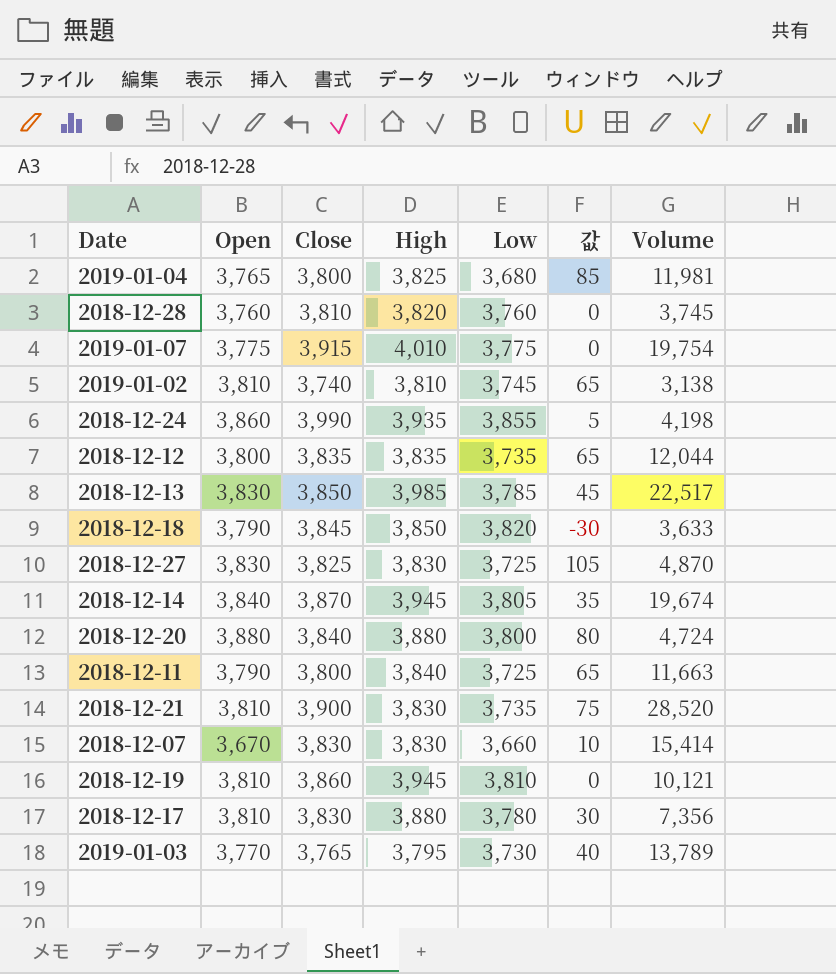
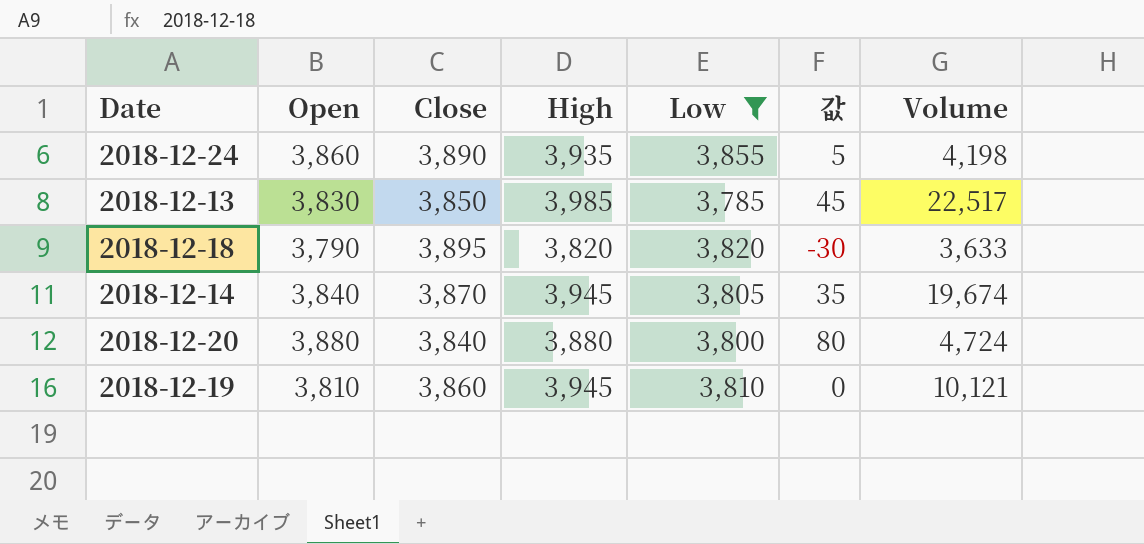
filter: none -> Low >= 3,785
2018-12-24 | Close: 3,990 -> 3,890
2018-12-18 | Close: 3,845 -> 3,895
2018-12-18 | High: 3,850 -> 3,820

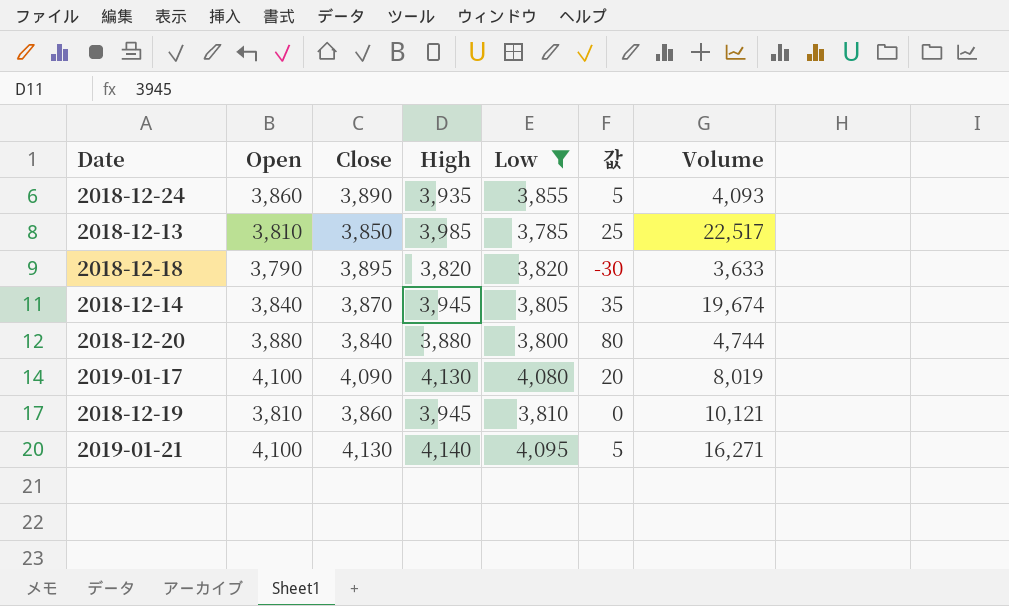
2018-12-24 | Volume: 4,198 -> 4,093
2018-12-13 | Open: 3,830 -> 3,810
2018-12-13 | 값: 45 -> 25
2018-12-20 | Volume: 4,724 -> 4,744
row 2019-01-17: none -> 4,100 | 4,090 | 4,130 | 4,080 | 20 | 8,019
row 2019-01-21: none -> 4,100 | 4,130 | 4,140 | 4,095 | 5 | 16,271

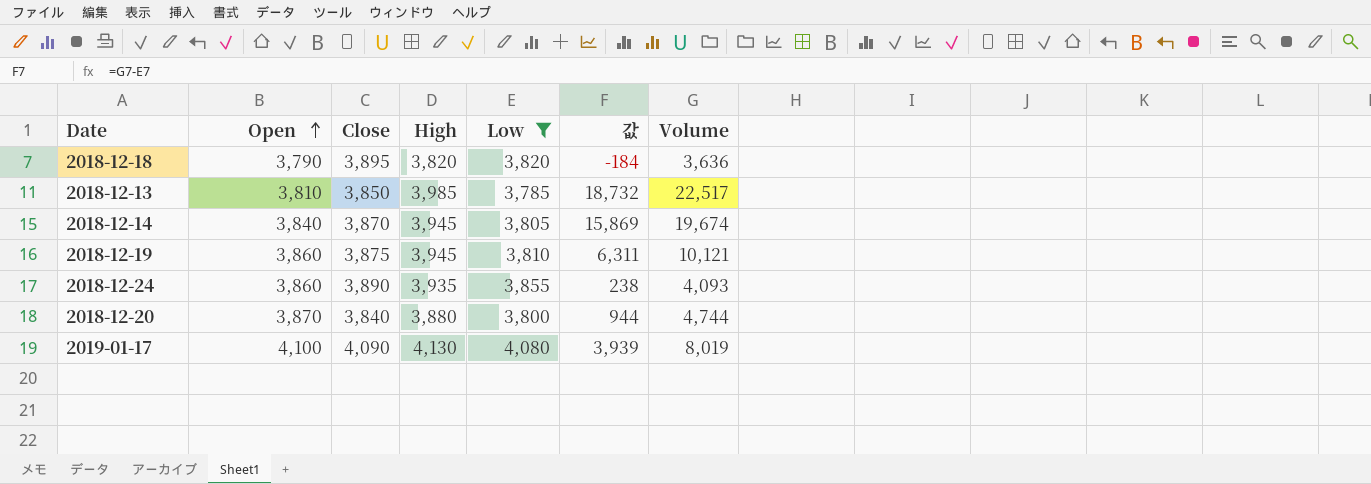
row order: none -> Open ascending
column 값 | formula: [Open] - [Low] -> [Volume] - [Low]
row 2019-01-21: 4,100 | 4,130 | 4,140 | 4,095 | 5 | 16,271 -> none
2018-12-18 | Volume: 3,633 -> 3,636
2018-12-19 | Open: 3,810 -> 3,860
2018-12-19 | Close: 3,860 -> 3,875
2018-12-20 | Open: 3,880 -> 3,870

